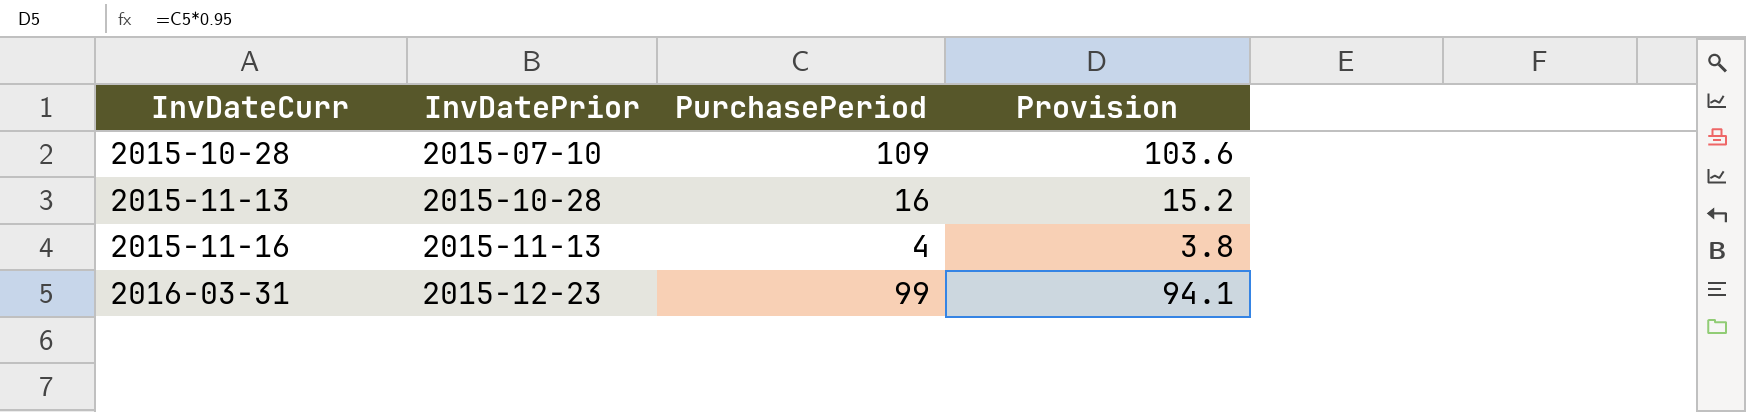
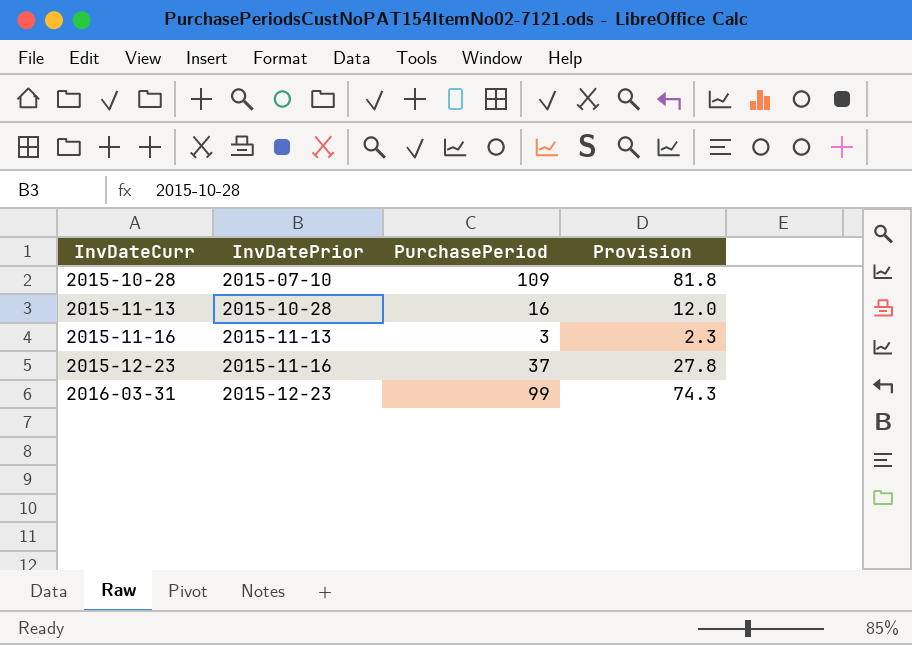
column Provision | formula: [PurchasePeriod] * 0.95 -> [PurchasePeriod] * 0.75
2015-11-16 | PurchasePeriod: 4 -> 3
row 2015-12-23: none -> 2015-11-16 | 37 | 27.8

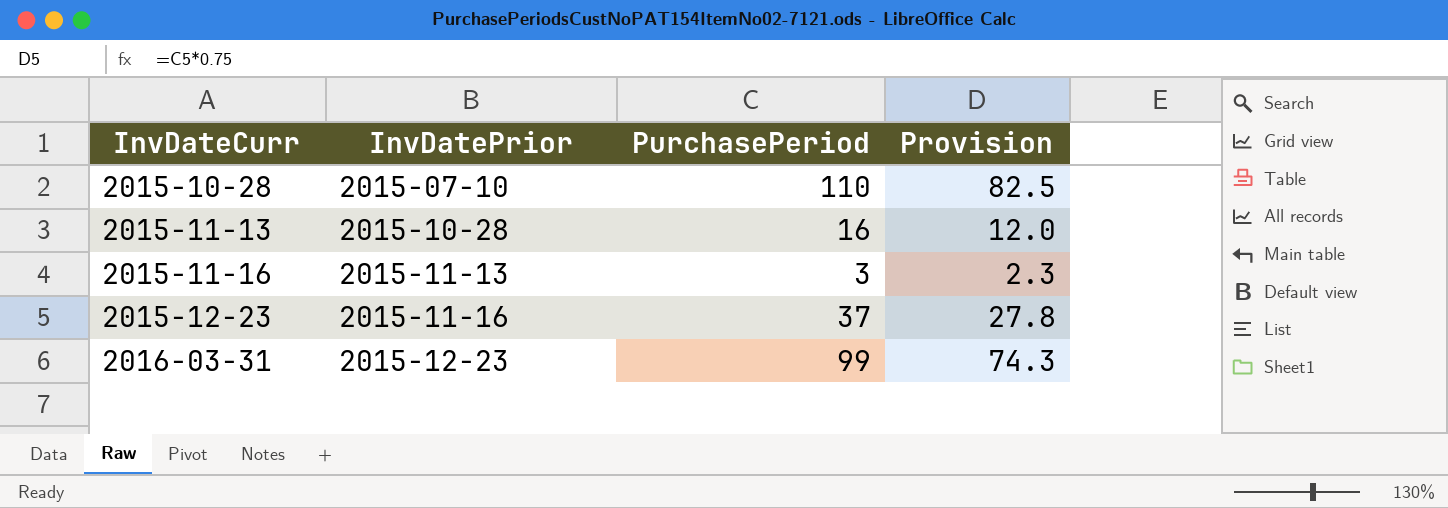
2015-10-28 | PurchasePeriod: 109 -> 110
2015-10-28 | Provision: 81.8 -> 82.5

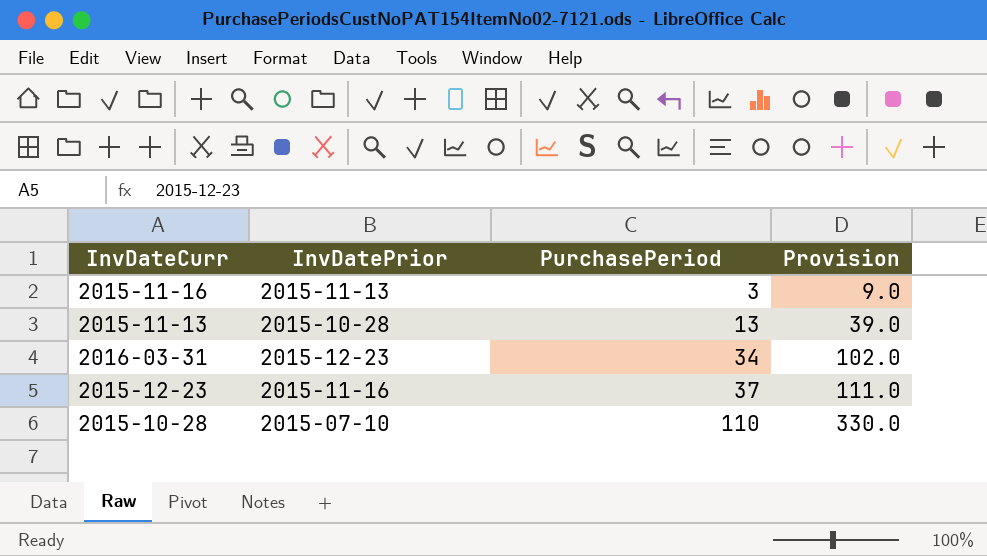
row order: InvDateCurr ascending -> PurchasePeriod ascending
column Provision | formula: [PurchasePeriod] * 0.75 -> [PurchasePeriod] * 3
2015-11-13 | PurchasePeriod: 16 -> 13
2016-03-31 | PurchasePeriod: 99 -> 34

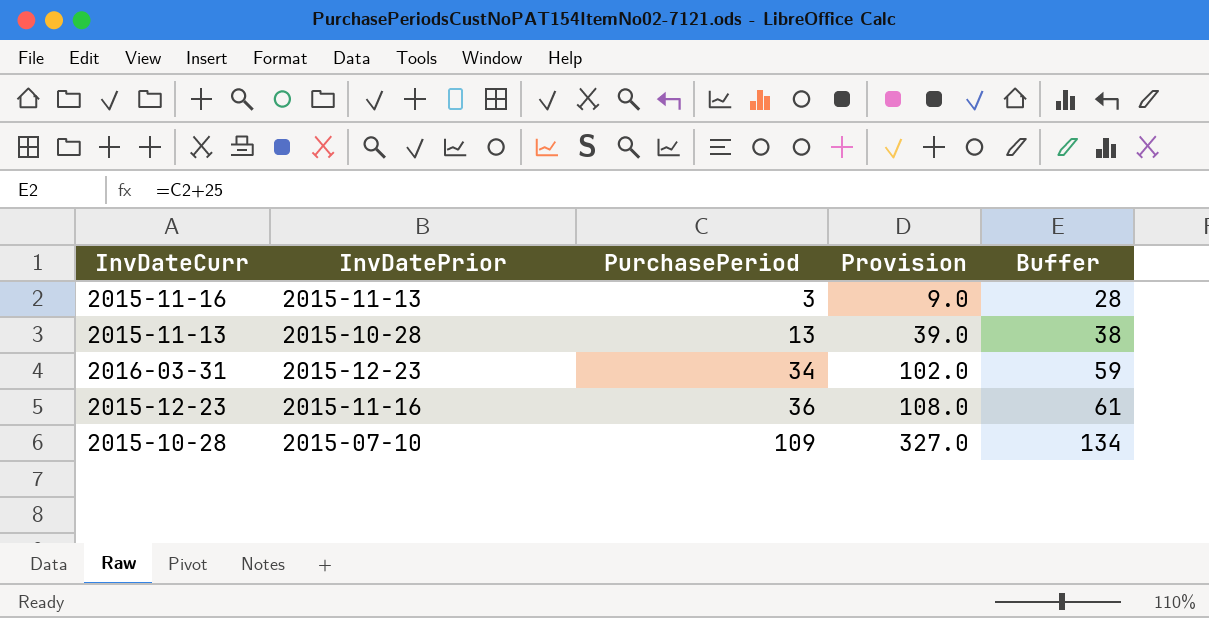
column Buffer | formula: none -> [PurchasePeriod] + 25
2015-12-23 | PurchasePeriod: 37 -> 36
2015-12-23 | Provision: 111.0 -> 108.0
2015-10-28 | PurchasePeriod: 110 -> 109
2015-10-28 | Provision: 330.0 -> 327.0

